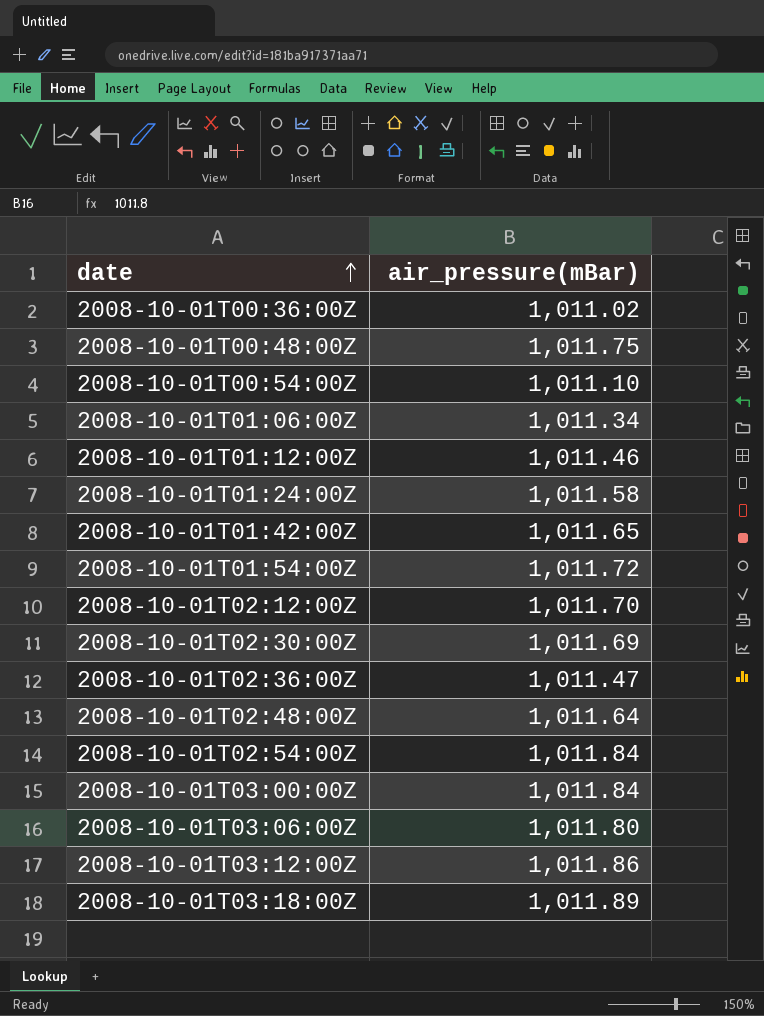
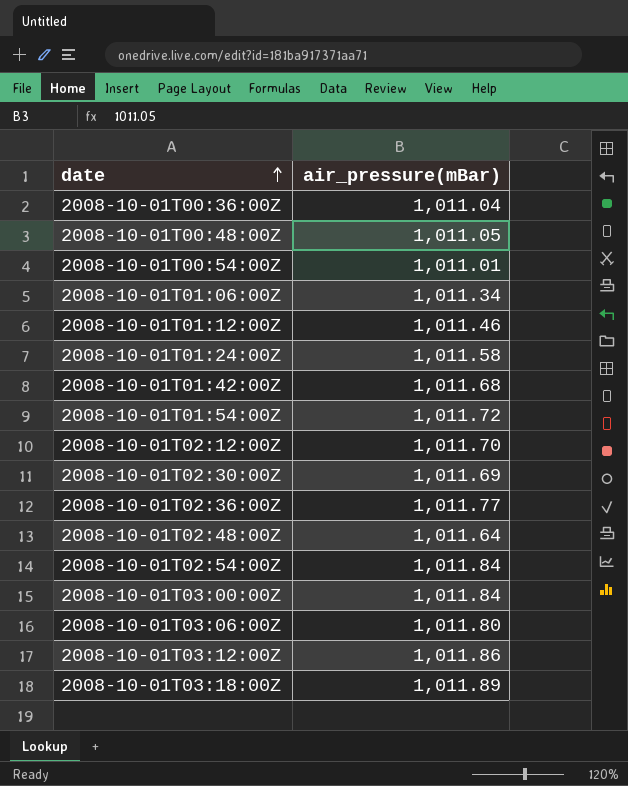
2008-10-01T00:36:00Z | air_pressure(mBar): 1,011.02 -> 1,011.04
2008-10-01T00:48:00Z | air_pressure(mBar): 1,011.75 -> 1,011.05
2008-10-01T00:54:00Z | air_pressure(mBar): 1,011.10 -> 1,011.01
2008-10-01T01:42:00Z | air_pressure(mBar): 1,011.65 -> 1,011.68
2008-10-01T02:36:00Z | air_pressure(mBar): 1,011.47 -> 1,011.77

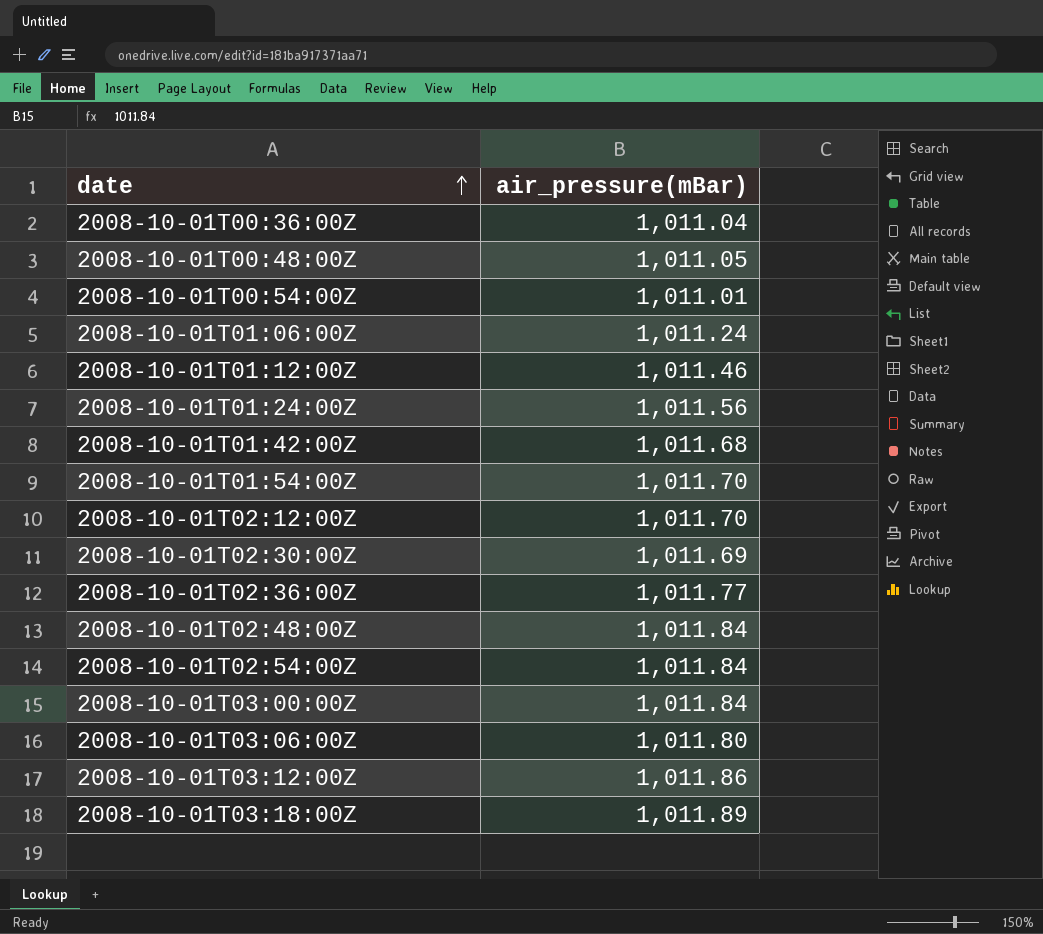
2008-10-01T01:06:00Z | air_pressure(mBar): 1,011.34 -> 1,011.24
2008-10-01T01:24:00Z | air_pressure(mBar): 1,011.58 -> 1,011.56
2008-10-01T01:54:00Z | air_pressure(mBar): 1,011.72 -> 1,011.70
2008-10-01T02:48:00Z | air_pressure(mBar): 1,011.64 -> 1,011.84

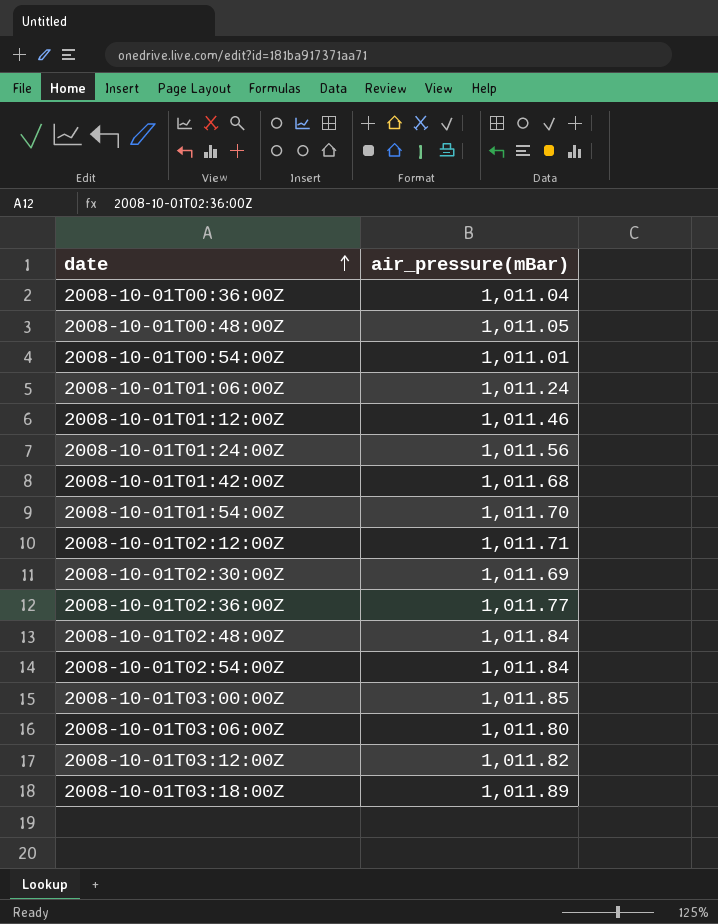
2008-10-01T02:12:00Z | air_pressure(mBar): 1,011.70 -> 1,011.71
2008-10-01T03:00:00Z | air_pressure(mBar): 1,011.84 -> 1,011.85
2008-10-01T03:12:00Z | air_pressure(mBar): 1,011.86 -> 1,011.82

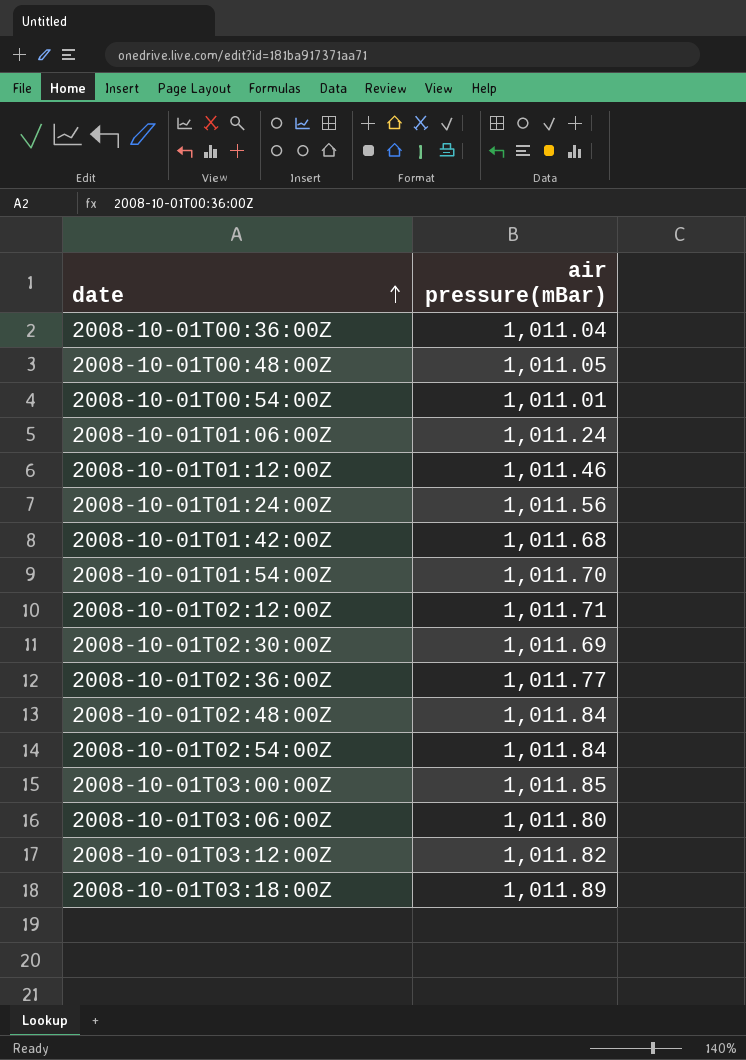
column name: air_pressure(mBar) -> air pressure(mBar)

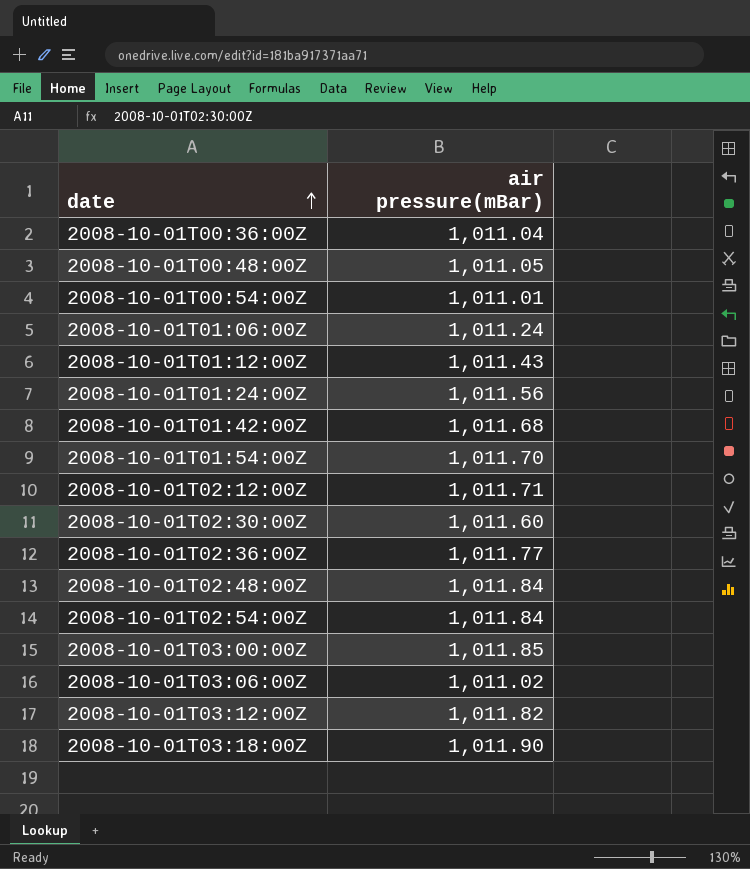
2008-10-01T01:12:00Z | air pressure(mBar): 1,011.46 -> 1,011.43
2008-10-01T02:30:00Z | air pressure(mBar): 1,011.69 -> 1,011.60
2008-10-01T03:06:00Z | air pressure(mBar): 1,011.80 -> 1,011.02
2008-10-01T03:18:00Z | air pressure(mBar): 1,011.89 -> 1,011.90

